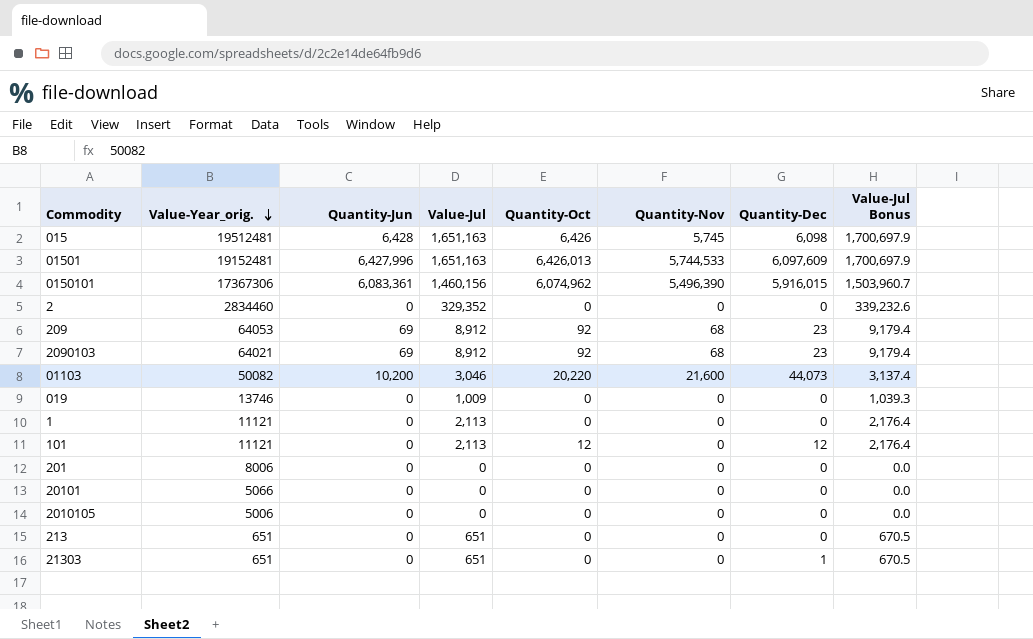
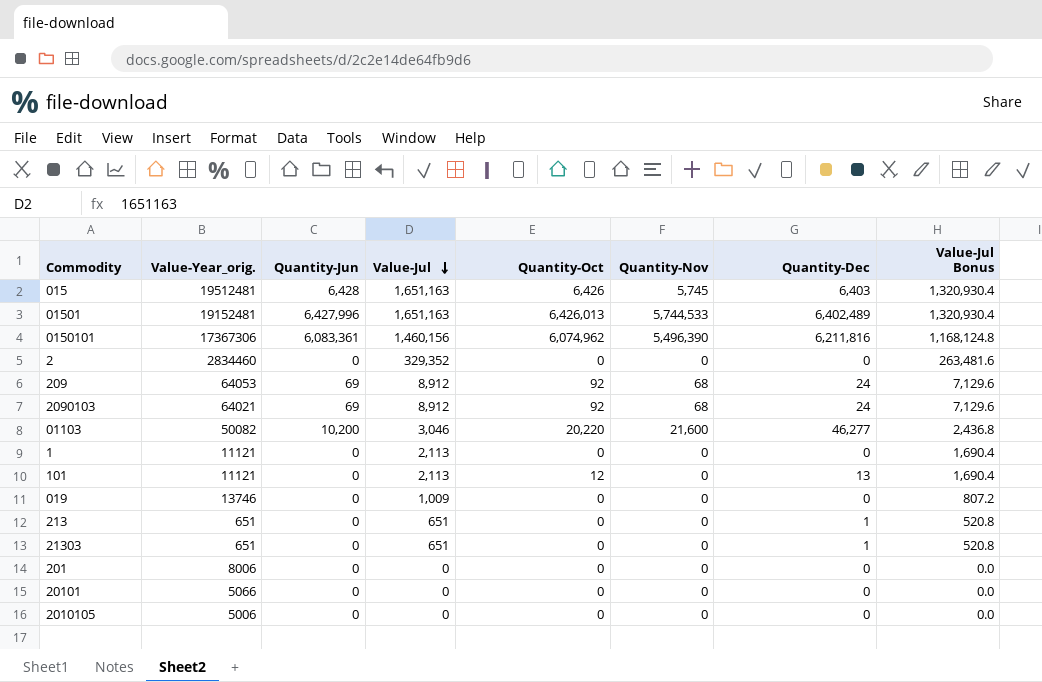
row order: Value-Year_orig. descending -> Value-Jul descending
column Value-Jul Bonus | formula: [Value-Jul] * 1.03 -> [Value-Jul] * 0.8
015 | Quantity-Dec: 6,098 -> 6,403
01501 | Quantity-Dec: 6,097,609 -> 6,402,489
0150101 | Quantity-Dec: 5,916,015 -> 6,211,816
209 | Quantity-Dec: 23 -> 24
2090103 | Quantity-Dec: 23 -> 24
01103 | Quantity-Dec: 44,073 -> 46,277
101 | Quantity-Dec: 12 -> 13
213 | Quantity-Dec: 0 -> 1

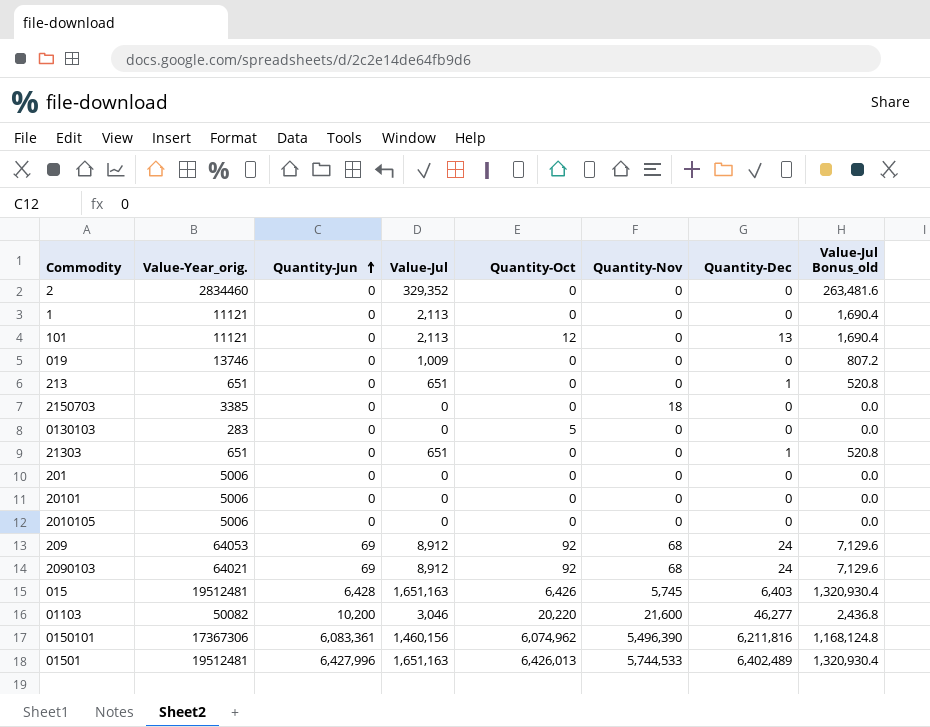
row order: Value-Jul descending -> Quantity-Jun ascending
column name: Value-Jul Bonus -> Value-Jul Bonus_old
row 2150703: none -> 3385 | 0 | 0 | 0 | 18 | 0 | 0.0
row 0130103: none -> 283 | 0 | 0 | 5 | 0 | 0 | 0.0
201 | Value-Year_orig.: 8006 -> 5006
20101 | Value-Year_orig.: 5066 -> 5006
01501 | Value-Year_orig.: 19152481 -> 19512481

